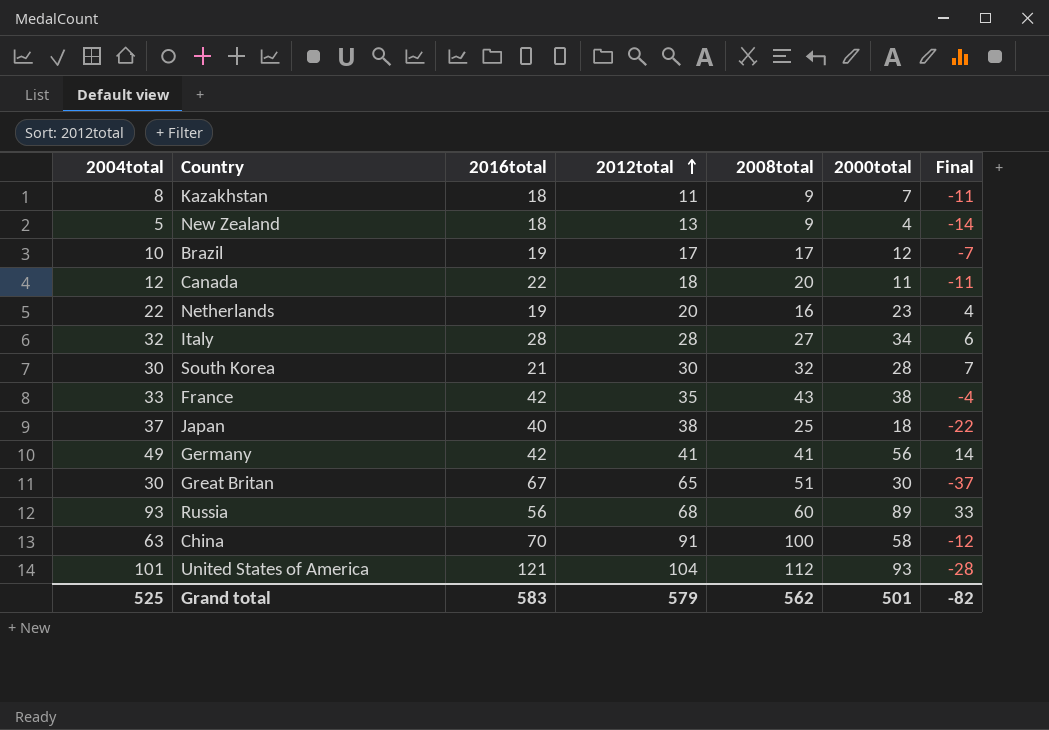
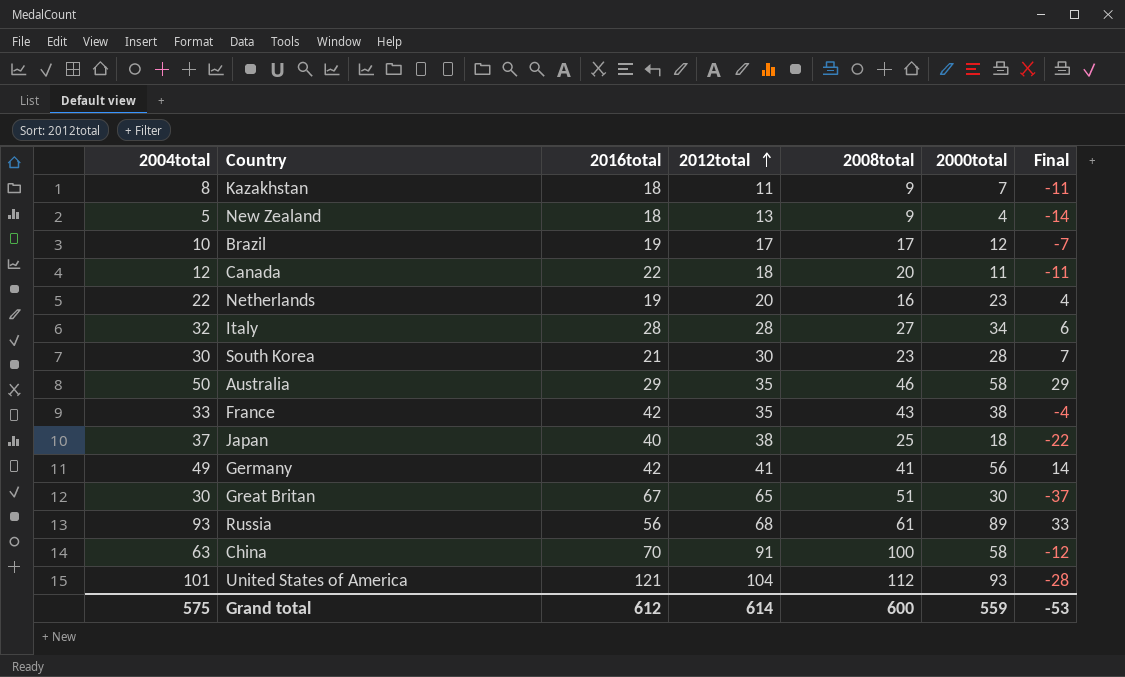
South Korea | 2008total: 32 -> 23
row Australia: none -> 50 | 29 | 35 | 46 | 58 | 29
Russia | 2008total: 60 -> 61
Grand total | 2004total: 525 -> 575
Grand total | 2016total: 583 -> 612
Grand total | 2012total: 579 -> 614
Grand total | 2008total: 562 -> 600
Grand total | 2000total: 501 -> 559
Grand total | Final: -82 -> -53

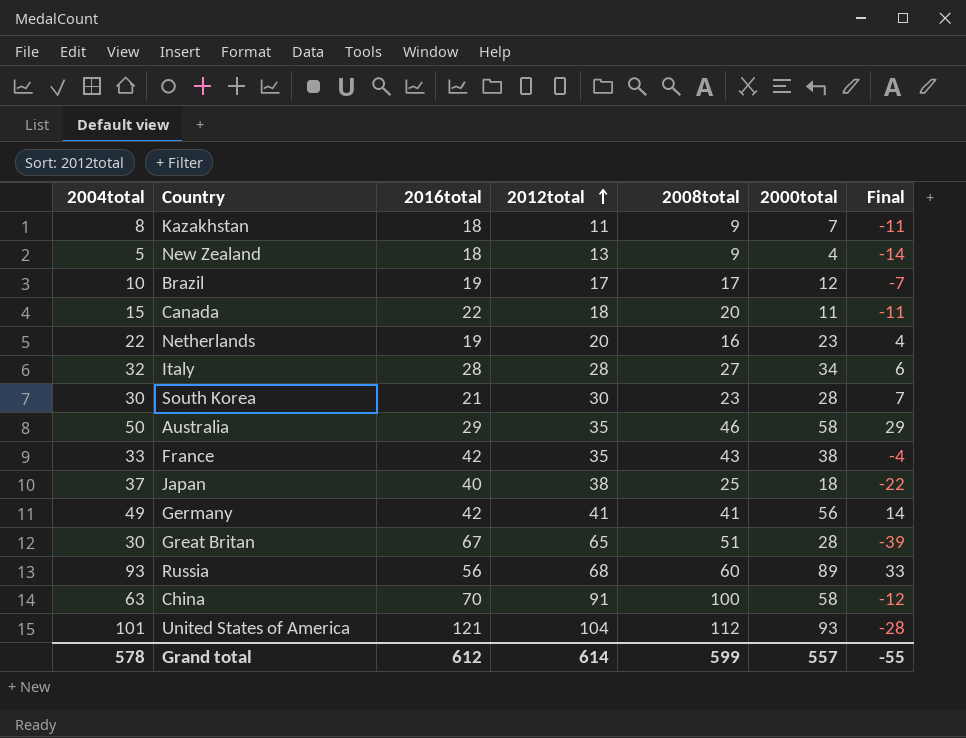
Canada | 2004total: 12 -> 15
Great Britan | 2000total: 30 -> 28
Great Britan | Final: -37 -> -39
Russia | 2008total: 61 -> 60
Grand total | 2004total: 575 -> 578
Grand total | 2008total: 600 -> 599
Grand total | 2000total: 559 -> 557
Grand total | Final: -53 -> -55

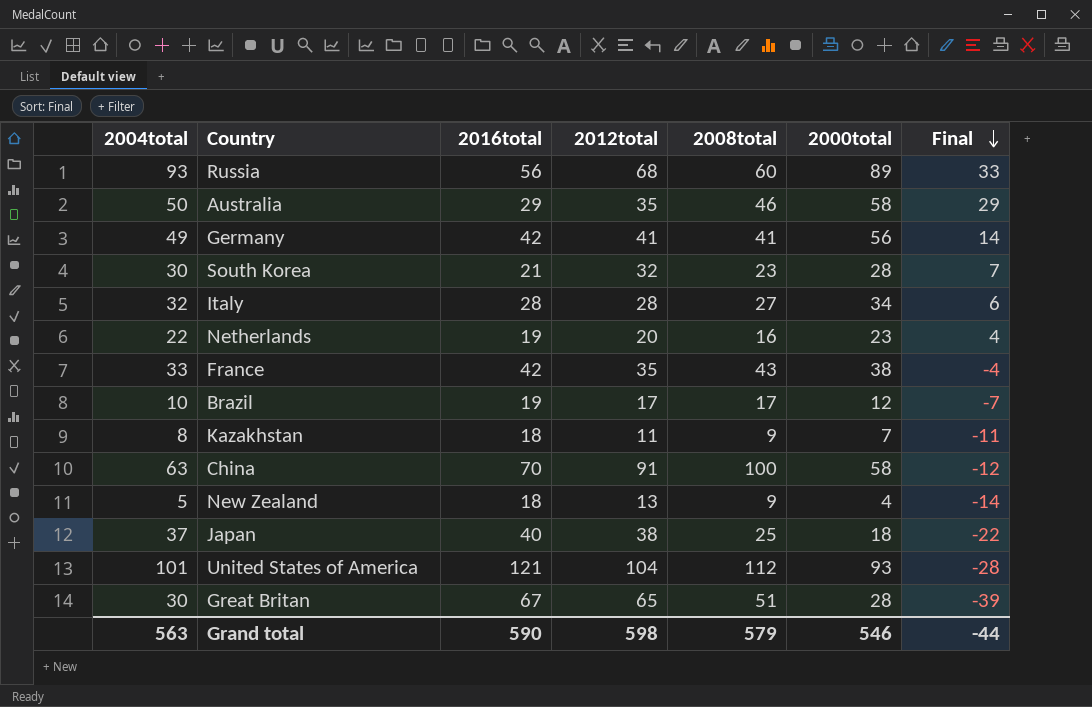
row order: 2012total ascending -> Final descending
row Canada: 15 | 22 | 18 | 20 | 11 | -11 -> none
South Korea | 2012total: 30 -> 32
Grand total | 2004total: 578 -> 563
Grand total | 2016total: 612 -> 590
Grand total | 2012total: 614 -> 598
Grand total | 2008total: 599 -> 579
Grand total | 2000total: 557 -> 546
Grand total | Final: -55 -> -44

